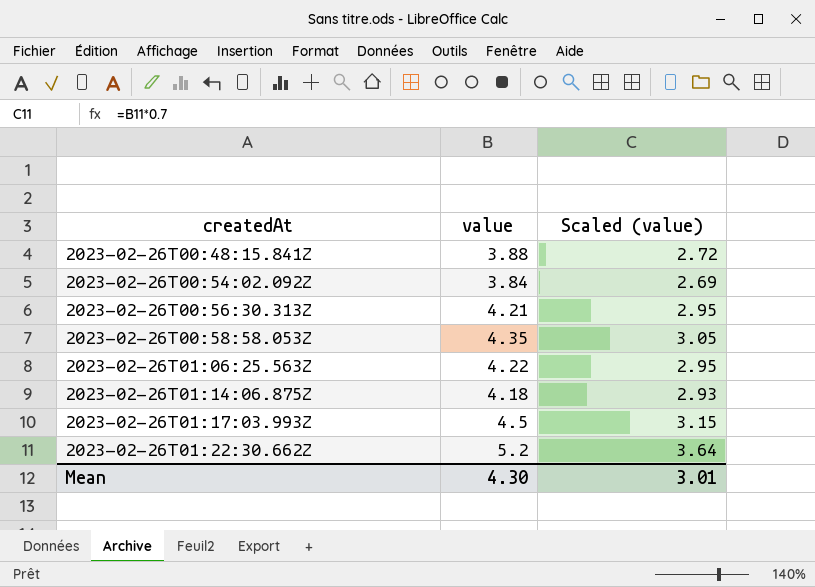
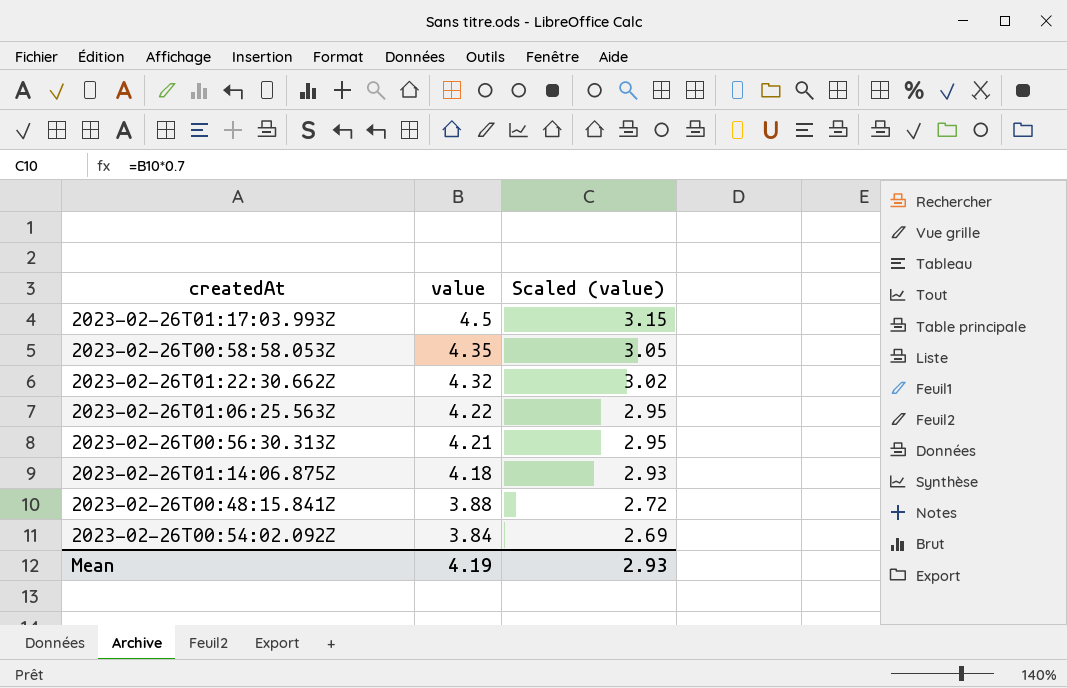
row order: createdAt ascending -> value descending
2023-02-26T01:22:30.662Z | value: 5.2 -> 4.32
2023-02-26T01:22:30.662Z | Scaled (value): 3.64 -> 3.02
Mean | value: 4.30 -> 4.19
Mean | Scaled (value): 3.01 -> 2.93

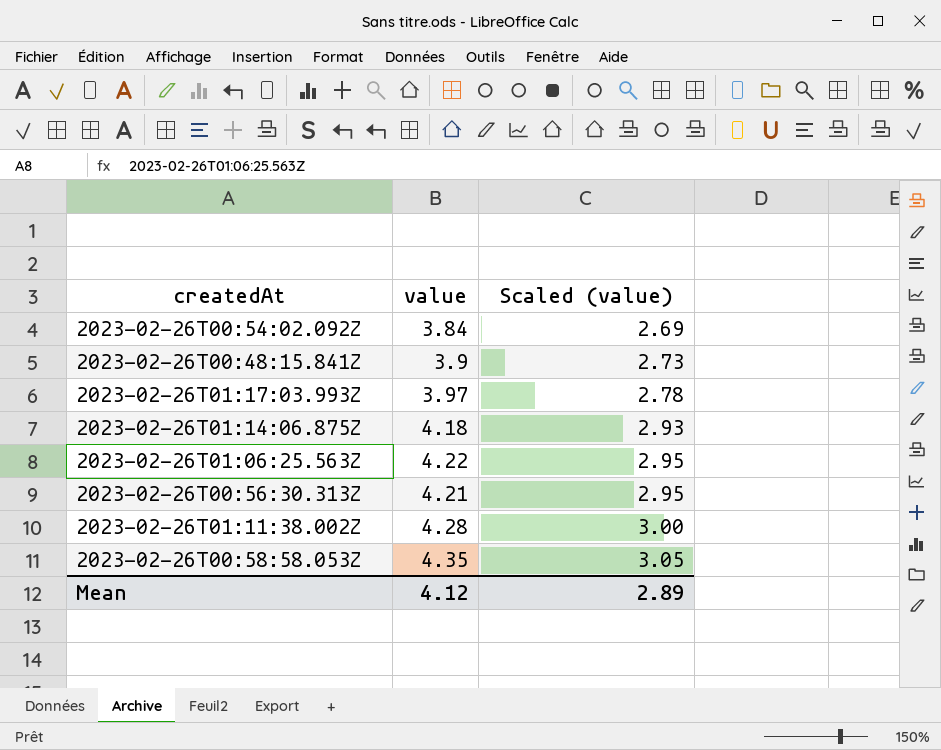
row order: value descending -> Scaled (value) ascending
row 2023-02-26T01:22:30.662Z: 4.32 | 3.02 -> none
2023-02-26T00:48:15.841Z | value: 3.88 -> 3.9
2023-02-26T00:48:15.841Z | Scaled (value): 2.72 -> 2.73
2023-02-26T01:17:03.993Z | value: 4.5 -> 3.97
2023-02-26T01:17:03.993Z | Scaled (value): 3.15 -> 2.78
row 2023-02-26T01:11:38.002Z: none -> 4.28 | 3.00
Mean | value: 4.19 -> 4.12
Mean | Scaled (value): 2.93 -> 2.89

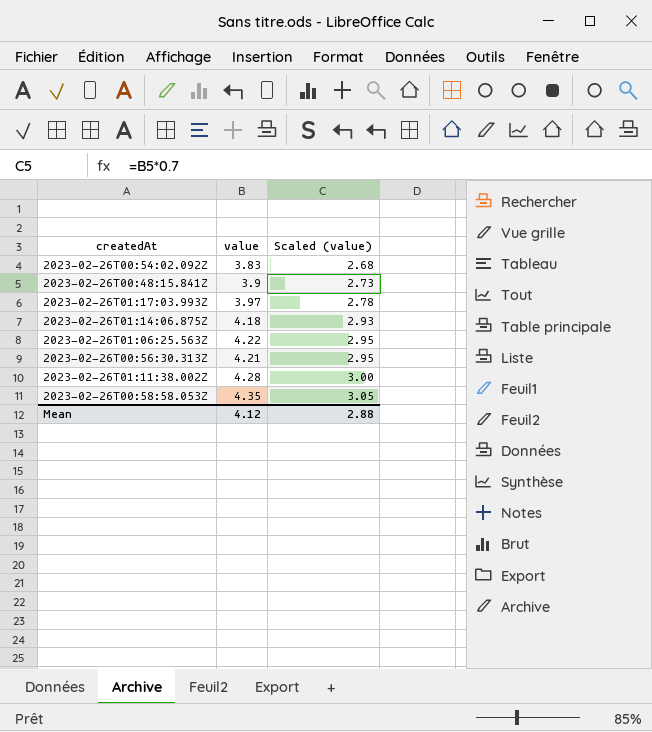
2023-02-26T00:54:02.092Z | value: 3.84 -> 3.83
2023-02-26T00:54:02.092Z | Scaled (value): 2.69 -> 2.68
Mean | Scaled (value): 2.89 -> 2.88

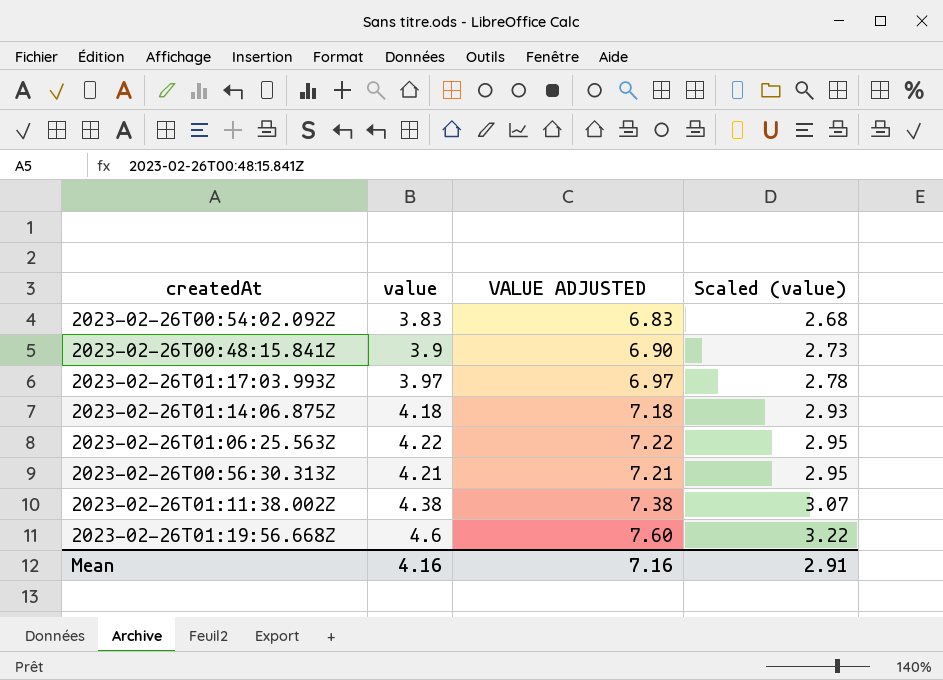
column VALUE ADJUSTED | formula: none -> [value] + 3
row 2023-02-26T00:58:58.053Z: 4.35 | 3.05 -> none
2023-02-26T01:11:38.002Z | value: 4.28 -> 4.38
2023-02-26T01:11:38.002Z | Scaled (value): 3.00 -> 3.07
row 2023-02-26T01:19:56.668Z: none -> 4.6 | 7.60 | 3.22
Mean | value: 4.12 -> 4.16
Mean | Scaled (value): 2.88 -> 2.91

